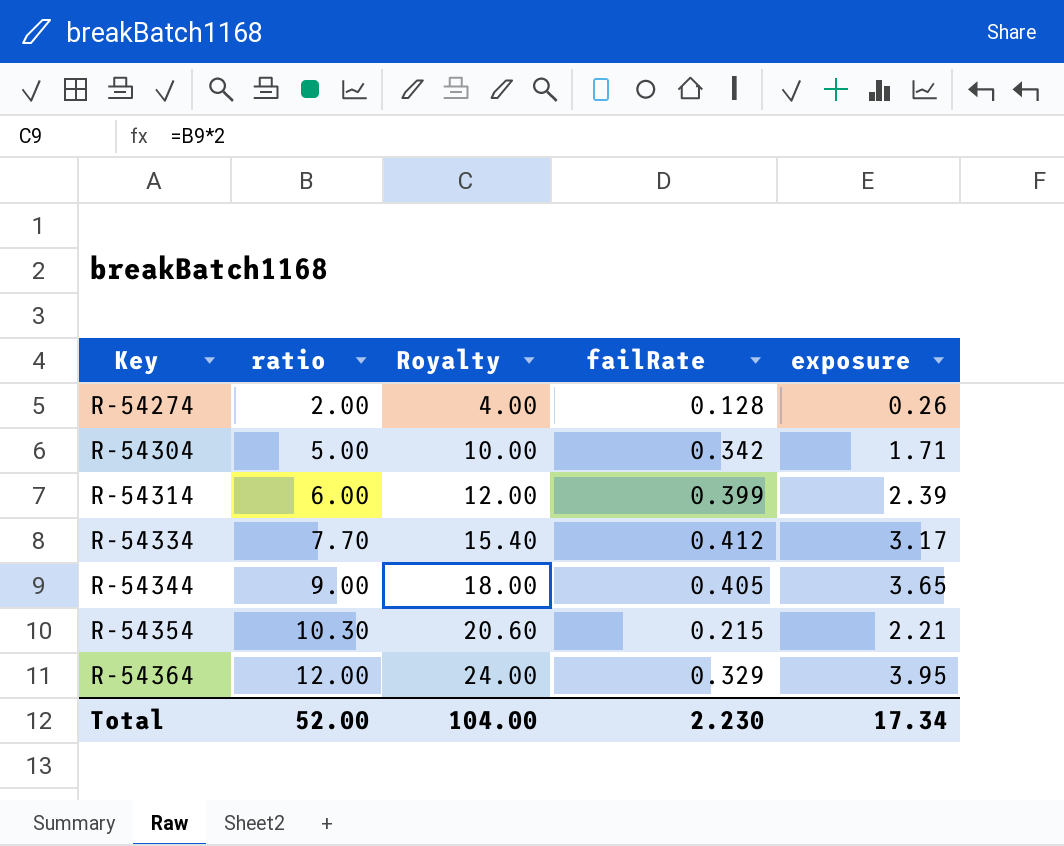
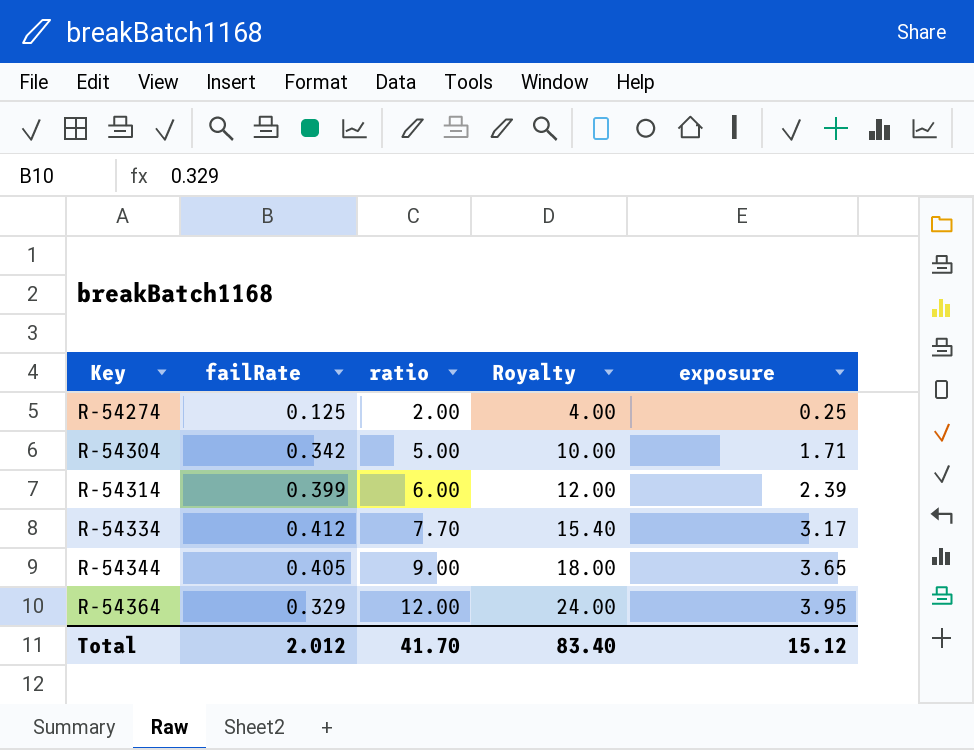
column failRate | position: 4 -> 2
row R-54354: 10.30 | 20.60 | 0.215 | 2.21 -> none
R-54274 | failRate: 0.128 -> 0.125
R-54274 | exposure: 0.26 -> 0.25
Total | failRate: 2.230 -> 2.012
Total | ratio: 52.00 -> 41.70
Total | Royalty: 104.00 -> 83.40
Total | exposure: 17.34 -> 15.12

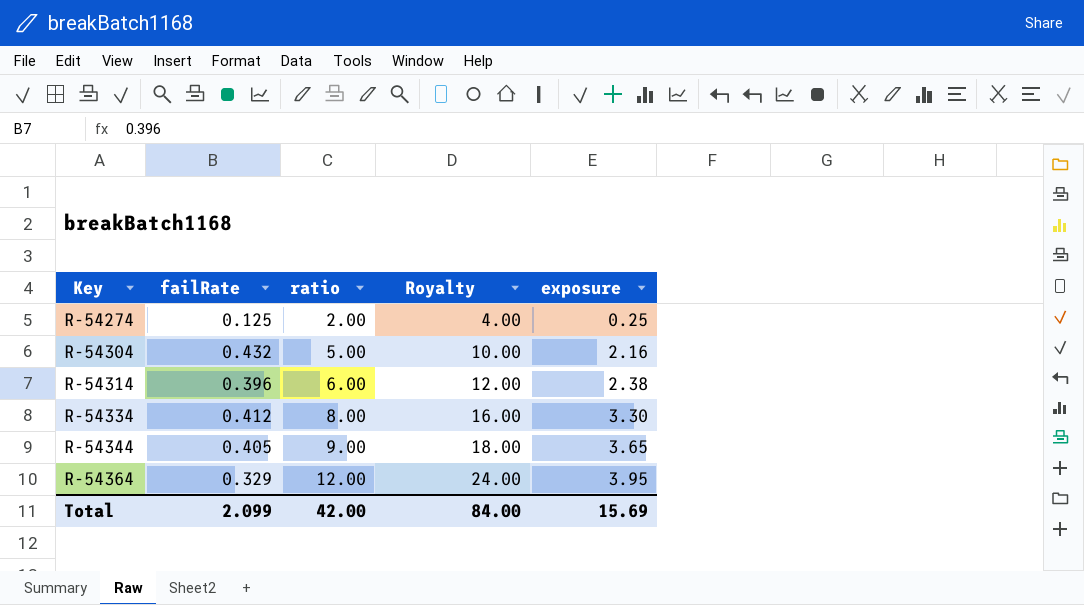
R-54304 | failRate: 0.342 -> 0.432
R-54304 | exposure: 1.71 -> 2.16
R-54314 | failRate: 0.399 -> 0.396
R-54314 | exposure: 2.39 -> 2.38
R-54334 | ratio: 7.70 -> 8.00
R-54334 | Royalty: 15.40 -> 16.00
R-54334 | exposure: 3.17 -> 3.30
Total | failRate: 2.012 -> 2.099
Total | ratio: 41.70 -> 42.00
Total | Royalty: 83.40 -> 84.00
Total | exposure: 15.12 -> 15.69

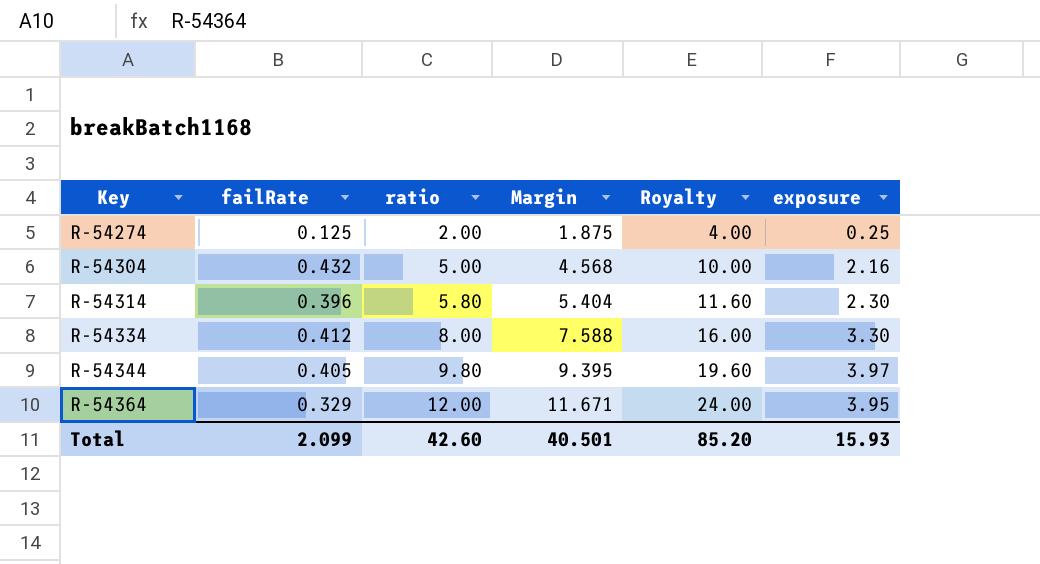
column Margin | formula: none -> [ratio] - [failRate]
R-54314 | ratio: 6.00 -> 5.80
R-54314 | Royalty: 12.00 -> 11.60
R-54314 | exposure: 2.38 -> 2.30
R-54344 | ratio: 9.00 -> 9.80
R-54344 | Royalty: 18.00 -> 19.60
R-54344 | exposure: 3.65 -> 3.97
Total | ratio: 42.00 -> 42.60
Total | Royalty: 84.00 -> 85.20
Total | exposure: 15.69 -> 15.93

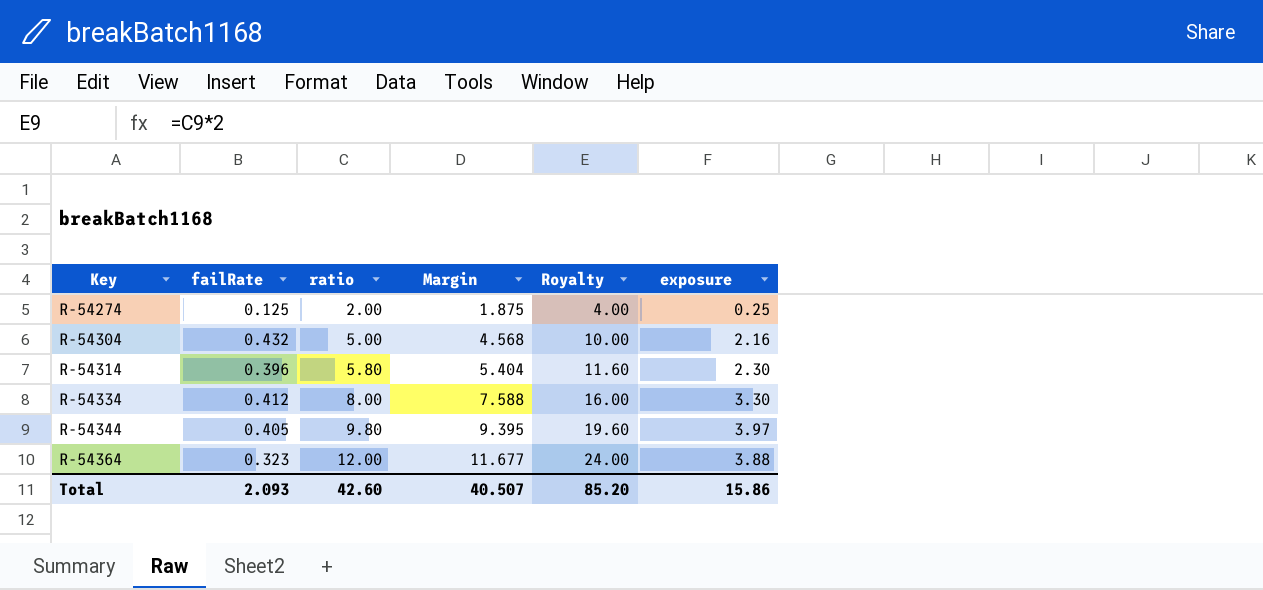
R-54364 | failRate: 0.329 -> 0.323
R-54364 | Margin: 11.671 -> 11.677
R-54364 | exposure: 3.95 -> 3.88
Total | failRate: 2.099 -> 2.093
Total | Margin: 40.501 -> 40.507
Total | exposure: 15.93 -> 15.86

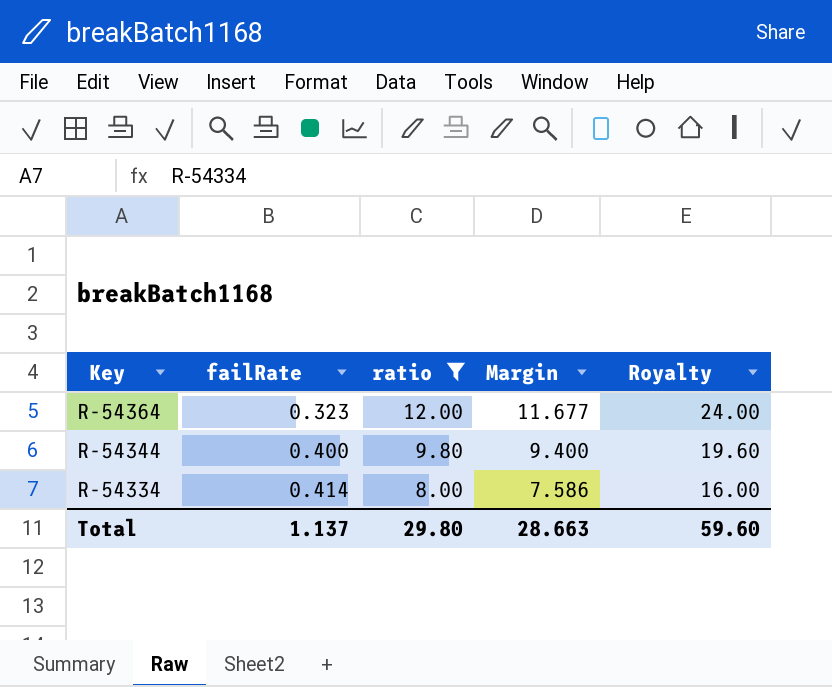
filter: none -> ratio >= 8.00
row order: Key ascending -> Key descending
column exposure | formula: [failRate] * [ratio] -> none
R-54344 | failRate: 0.405 -> 0.400
R-54344 | Margin: 9.395 -> 9.400
R-54334 | failRate: 0.412 -> 0.414
R-54334 | Margin: 7.588 -> 7.586
Total | failRate: 2.093 -> 1.137
Total | ratio: 42.60 -> 29.80
Total | Margin: 40.507 -> 28.663
Total | Royalty: 85.20 -> 59.60

